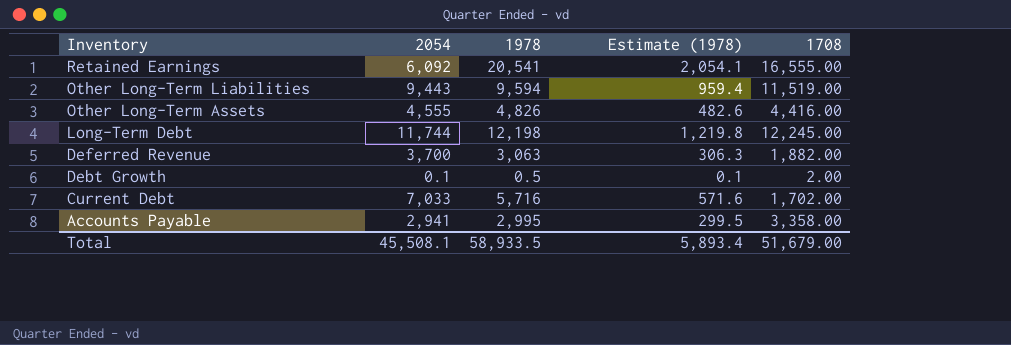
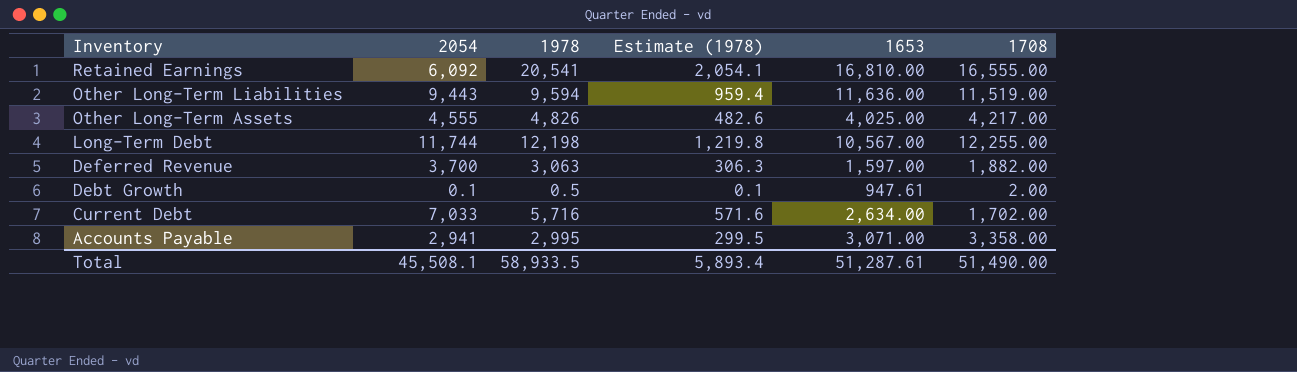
column 1653 | position: none -> 5
Other Long-Term Assets | 1708: 4,416.00 -> 4,217.00
Long-Term Debt | 1708: 12,245.00 -> 12,255.00
Total | 1708: 51,679.00 -> 51,490.00

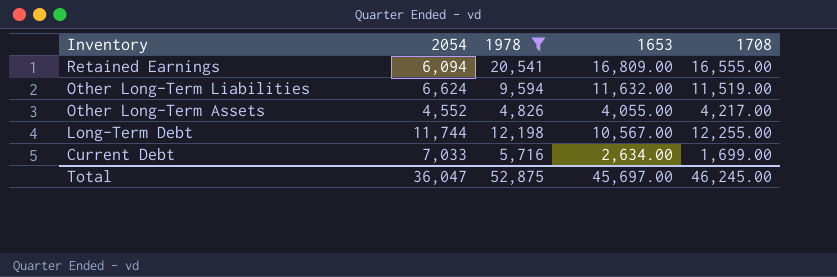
filter: none -> 1978 >= 4,826
column Estimate (1978) | formula: [1978] * 0.1 -> none
Retained Earnings | 2054: 6,092 -> 6,094
Retained Earnings | 1653: 16,810.00 -> 16,809.00
Other Long-Term Liabilities | 2054: 9,443 -> 6,624
Other Long-Term Liabilities | 1653: 11,636.00 -> 11,632.00
Other Long-Term Assets | 2054: 4,555 -> 4,552
Other Long-Term Assets | 1653: 4,025.00 -> 4,055.00
Current Debt | 1708: 1,702.00 -> 1,699.00
Total | 2054: 45,508.1 -> 36,047
Total | 1978: 58,933.5 -> 52,875
Total | 1653: 51,287.61 -> 45,697.00
Total | 1708: 51,490.00 -> 46,245.00

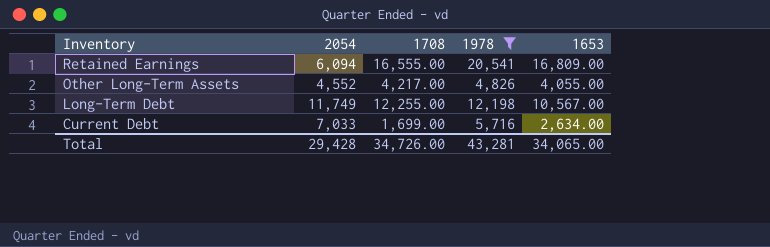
column 1708 | position: 5 -> 3
row Other Long-Term Liabilities: 6,624 | 9,594 | 11,632.00 | 11,519.00 -> none
Long-Term Debt | 2054: 11,744 -> 11,749
Total | 2054: 36,047 -> 29,428
Total | 1708: 46,245.00 -> 34,726.00
Total | 1978: 52,875 -> 43,281
Total | 1653: 45,697.00 -> 34,065.00

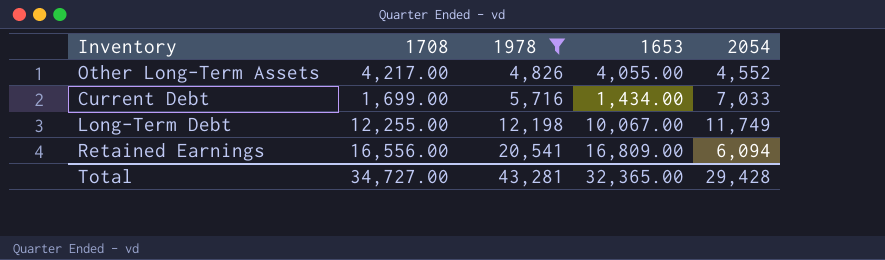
row order: Inventory descending -> 1978 ascending
column 2054 | position: 2 -> 5
Current Debt | 1653: 2,634.00 -> 1,434.00
Long-Term Debt | 1653: 10,567.00 -> 10,067.00
Retained Earnings | 1708: 16,555.00 -> 16,556.00
Total | 1708: 34,726.00 -> 34,727.00
Total | 1653: 34,065.00 -> 32,365.00

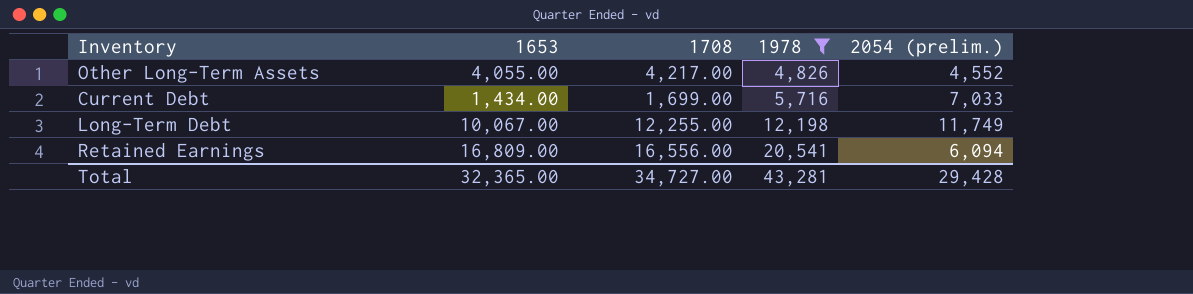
column 1653 | position: 4 -> 2
column name: 2054 -> 2054 (prelim.)

